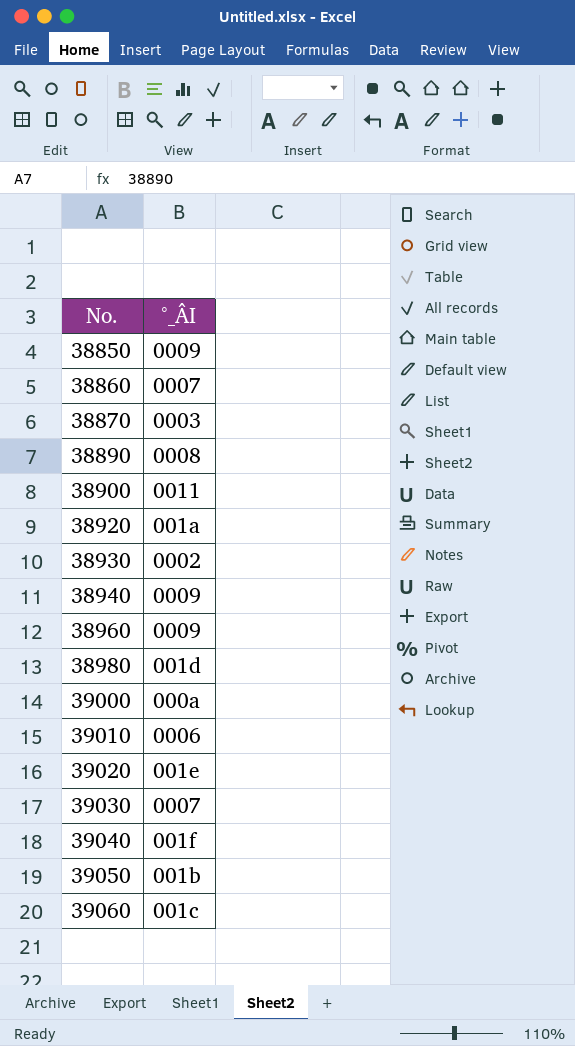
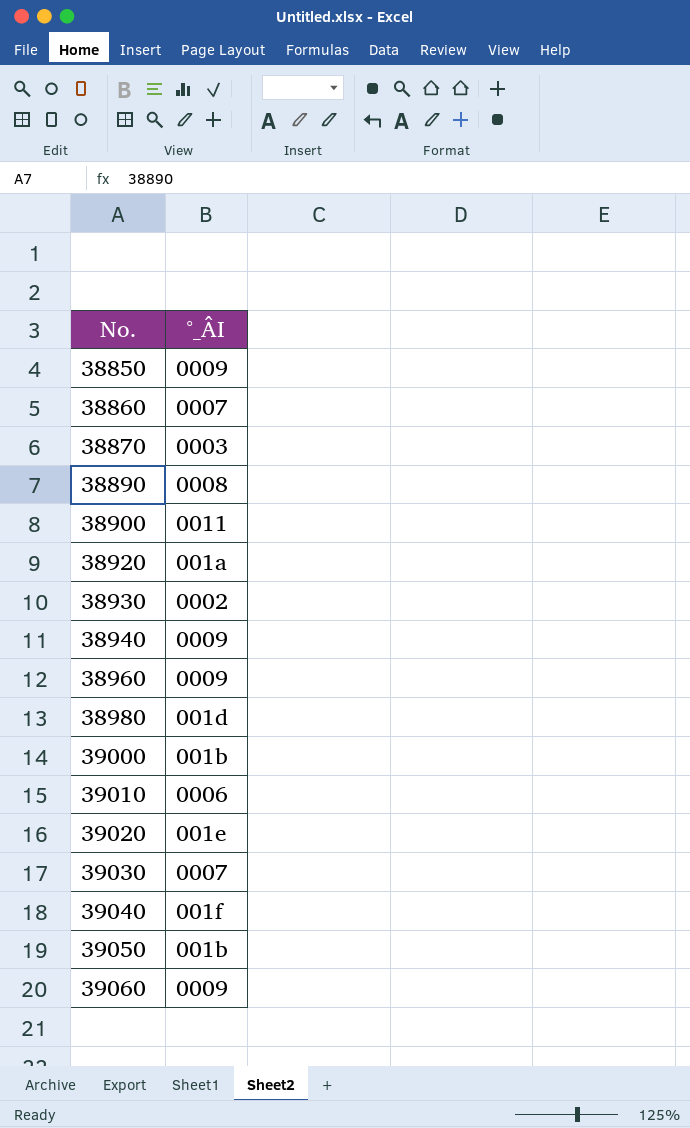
39000 | °_ÂI: 000a -> 001b
39060 | °_ÂI: 001c -> 0009

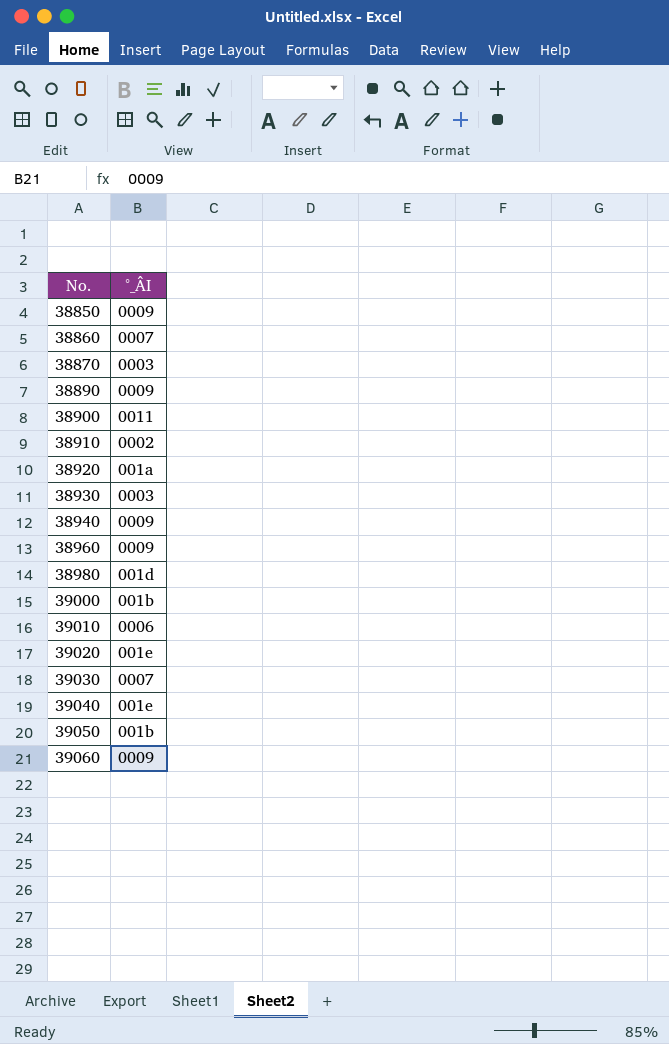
38890 | °_ÂI: 0008 -> 0009
row 38910: none -> 0002
38930 | °_ÂI: 0002 -> 0003
39040 | °_ÂI: 001f -> 001e

